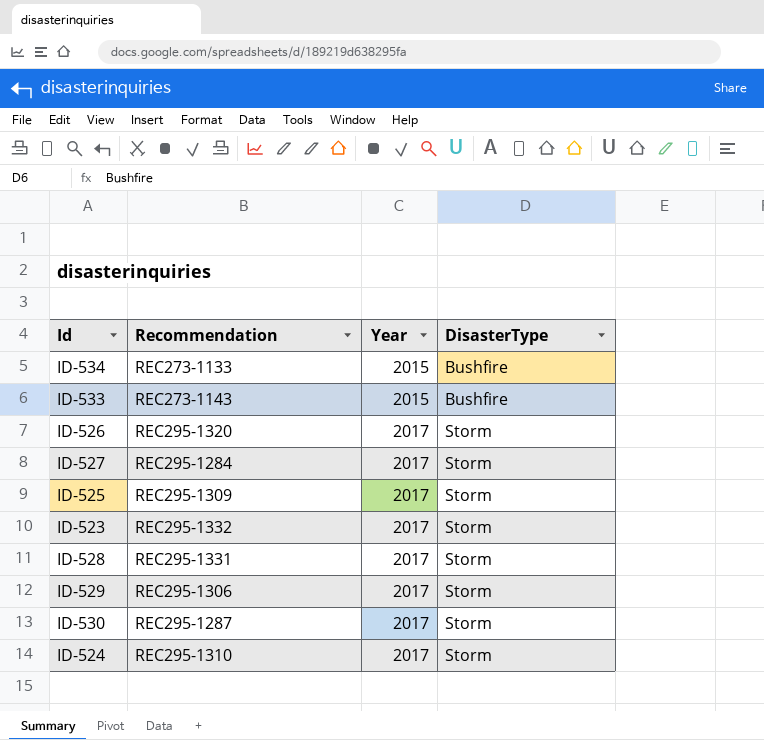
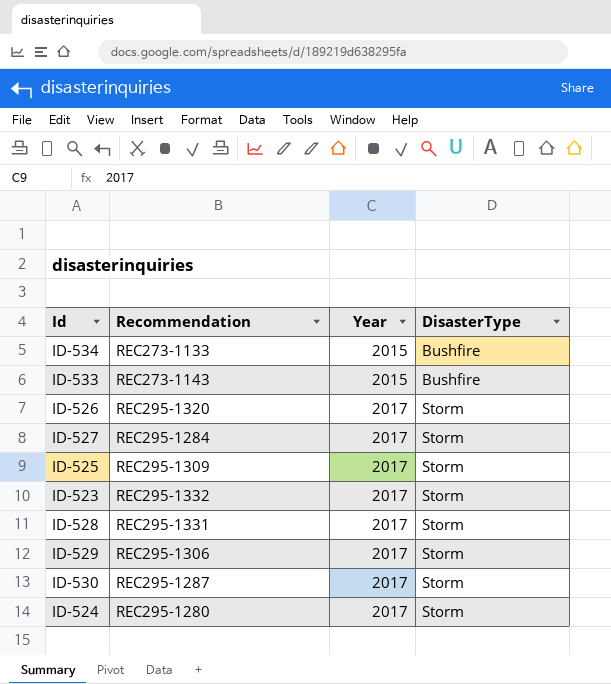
ID-524 | Recommendation: REC295-1310 -> REC295-1280

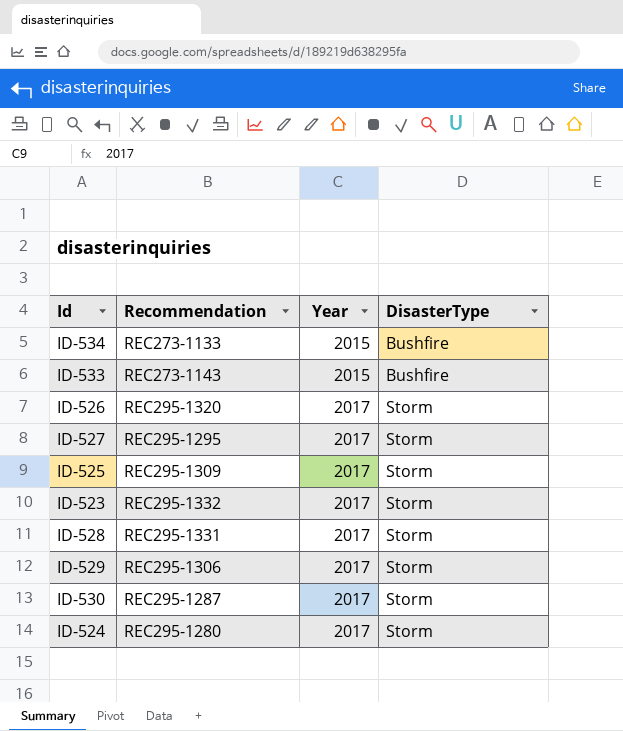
ID-527 | Recommendation: REC295-1284 -> REC295-1295

